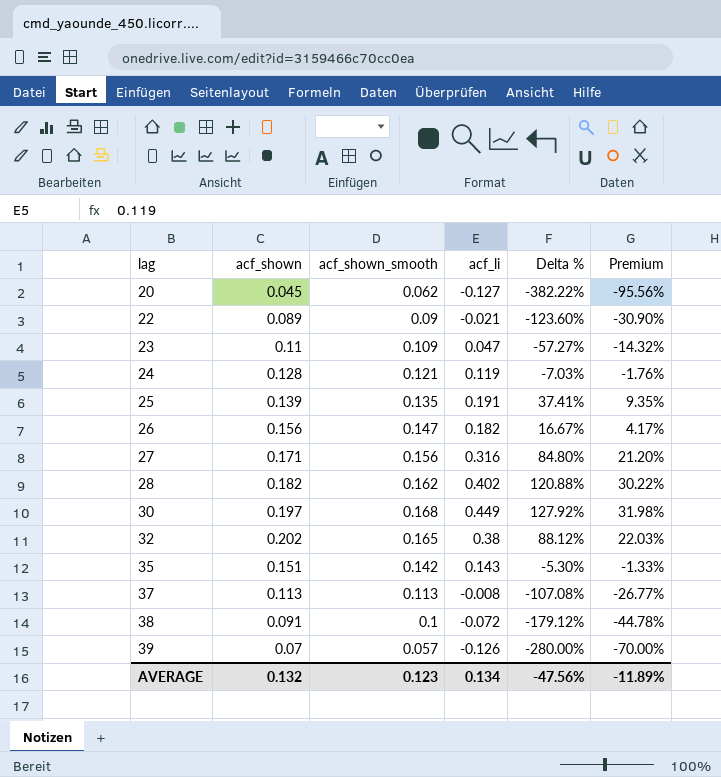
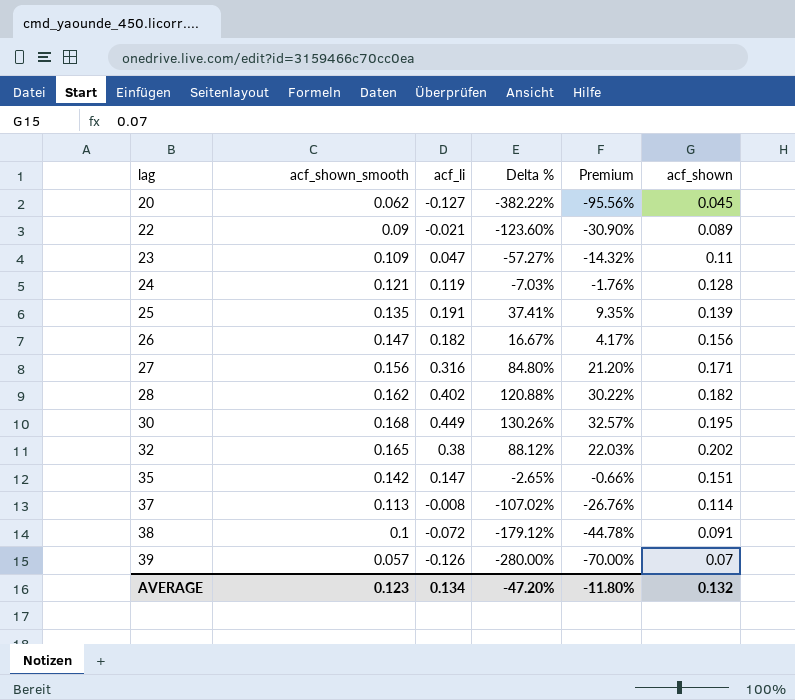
column acf_shown | position: 2 -> 6
30 | Delta %: 127.92% -> 130.26%
30 | Premium: 31.98% -> 32.57%
30 | acf_shown: 0.197 -> 0.195
35 | acf_li: 0.143 -> 0.147
35 | Delta %: -5.30% -> -2.65%
35 | Premium: -1.33% -> -0.66%
37 | Delta %: -107.08% -> -107.02%
37 | Premium: -26.77% -> -26.76%
37 | acf_shown: 0.113 -> 0.114
AVERAGE | Delta %: -47.56% -> -47.20%
AVERAGE | Premium: -11.89% -> -11.80%

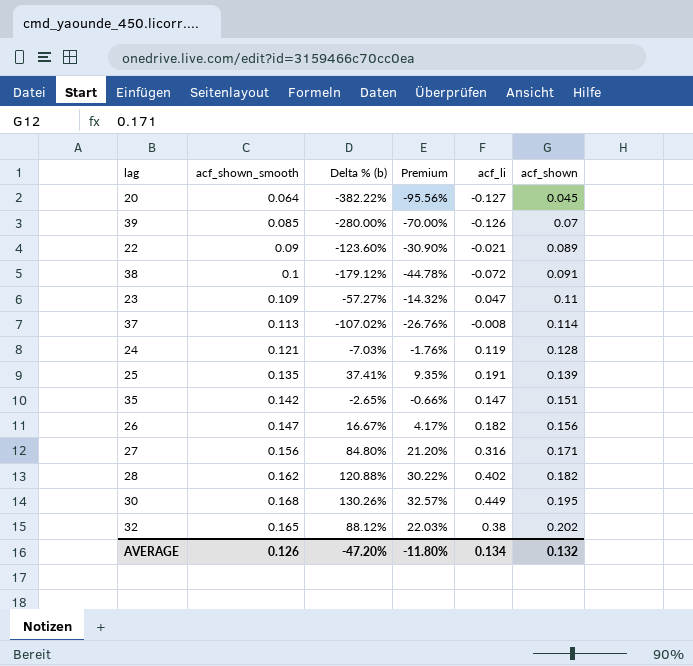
row order: lag ascending -> acf_shown ascending
column name: Delta % -> Delta % (b)
column acf_li | position: 3 -> 5
20 | acf_shown_smooth: 0.062 -> 0.064
39 | acf_shown_smooth: 0.057 -> 0.085
AVERAGE | acf_shown_smooth: 0.123 -> 0.126

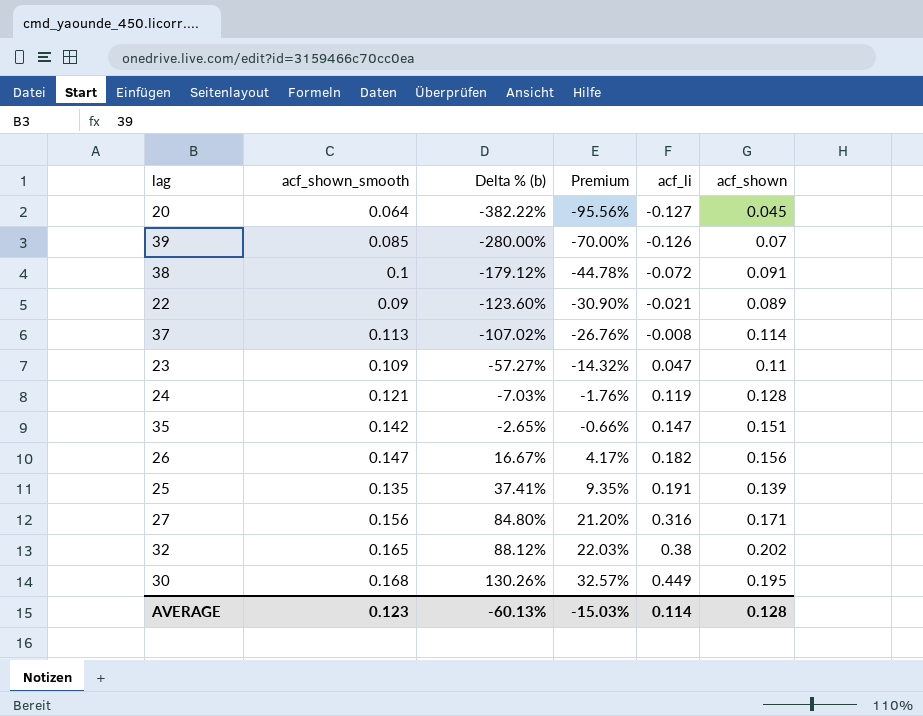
row order: acf_shown ascending -> Delta % (b) ascending
row 28: 0.162 | 120.88% | 30.22% | 0.402 | 0.182 -> none
AVERAGE | acf_shown_smooth: 0.126 -> 0.123
AVERAGE | Delta % (b): -47.20% -> -60.13%
AVERAGE | Premium: -11.80% -> -15.03%
AVERAGE | acf_li: 0.134 -> 0.114
AVERAGE | acf_shown: 0.132 -> 0.128

